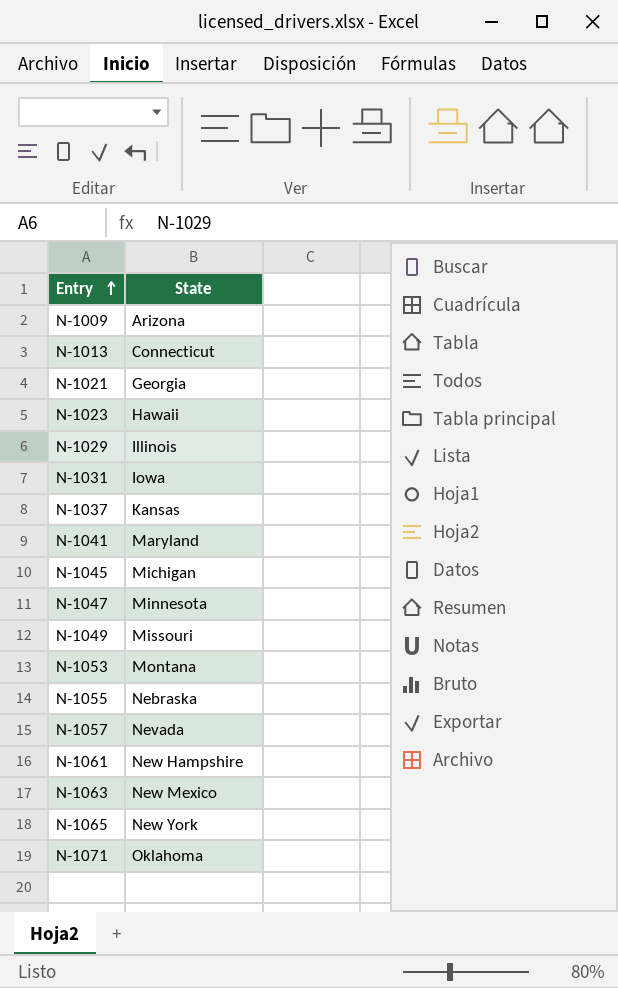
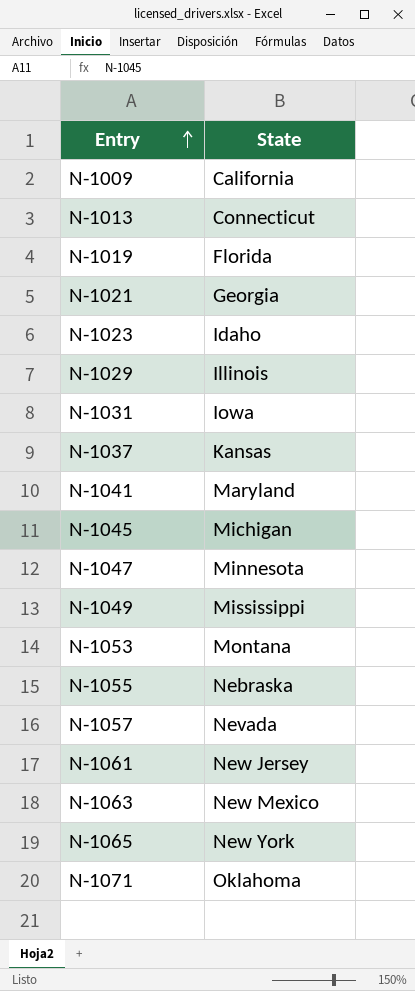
N-1009 | State: Arizona -> California
row N-1019: none -> Florida
N-1023 | State: Hawaii -> Idaho
N-1049 | State: Missouri -> Mississippi
N-1061 | State: New Hampshire -> New Jersey

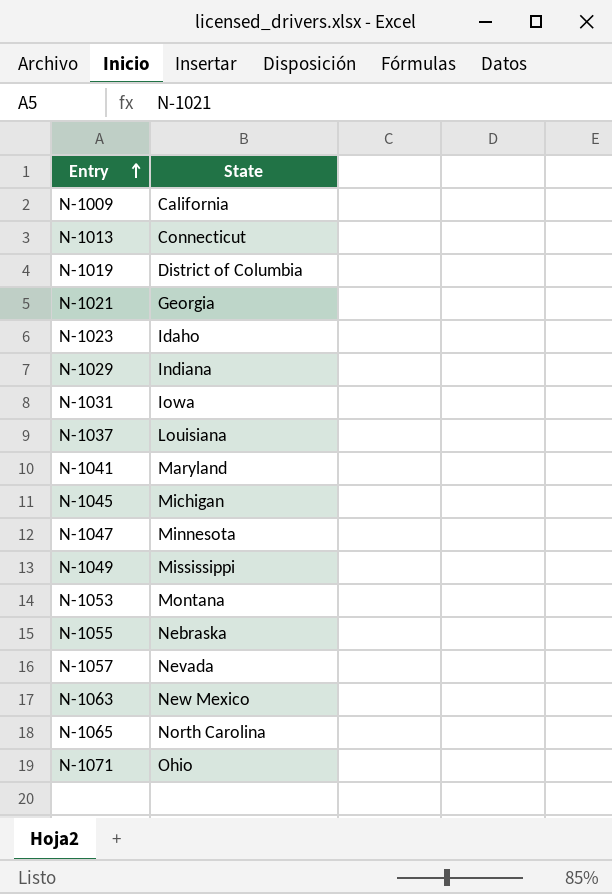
row N-1061: New Jersey -> none
N-1019 | State: Florida -> District of Columbia
N-1029 | State: Illinois -> Indiana
N-1037 | State: Kansas -> Louisiana
N-1065 | State: New York -> North Carolina
N-1071 | State: Oklahoma -> Ohio

